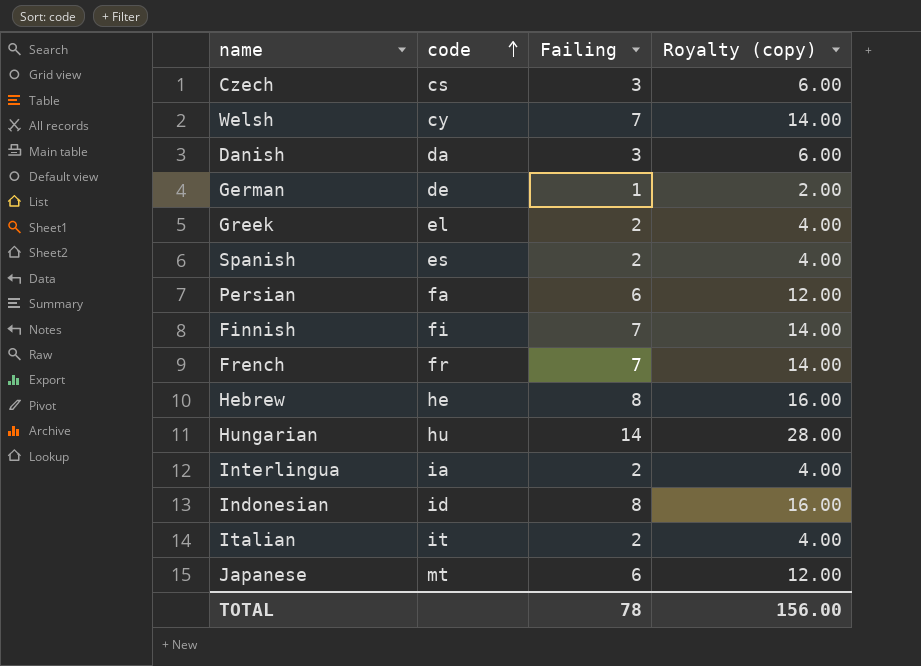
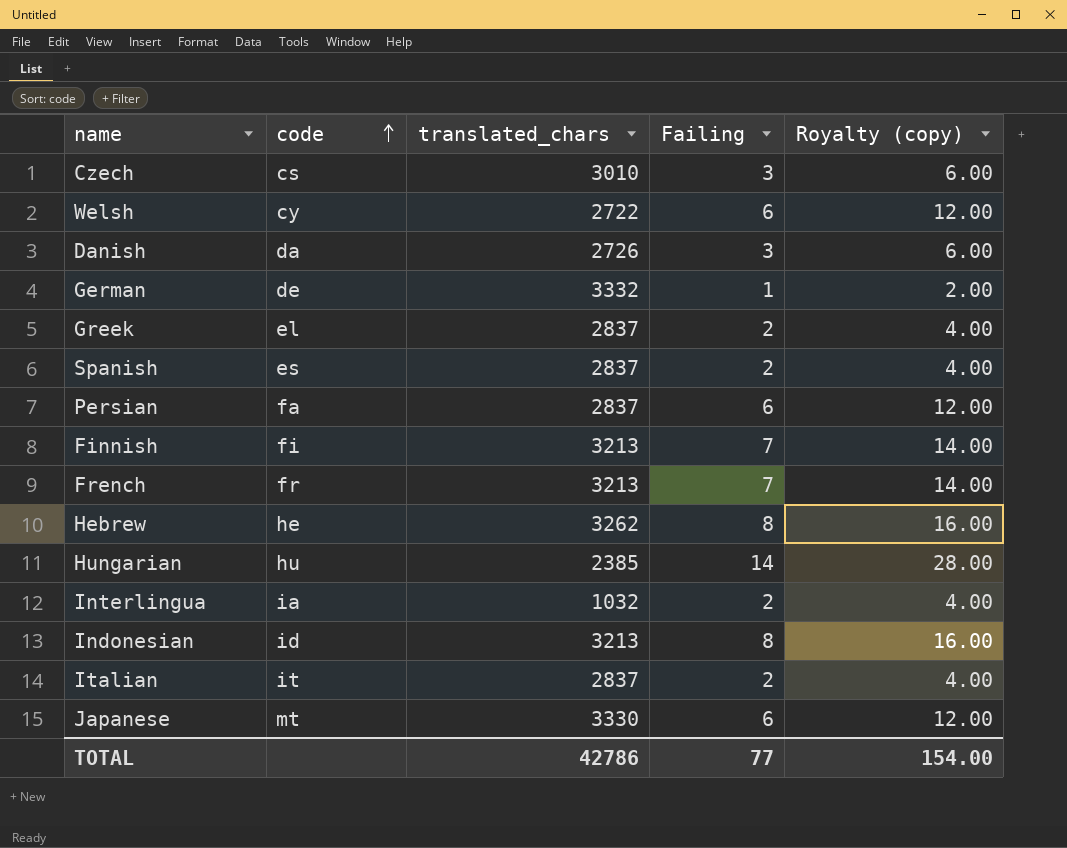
column translated_chars | position: none -> 3
Welsh | Failing: 7 -> 6
Welsh | Royalty (copy): 14.00 -> 12.00
TOTAL | Failing: 78 -> 77
TOTAL | Royalty (copy): 156.00 -> 154.00

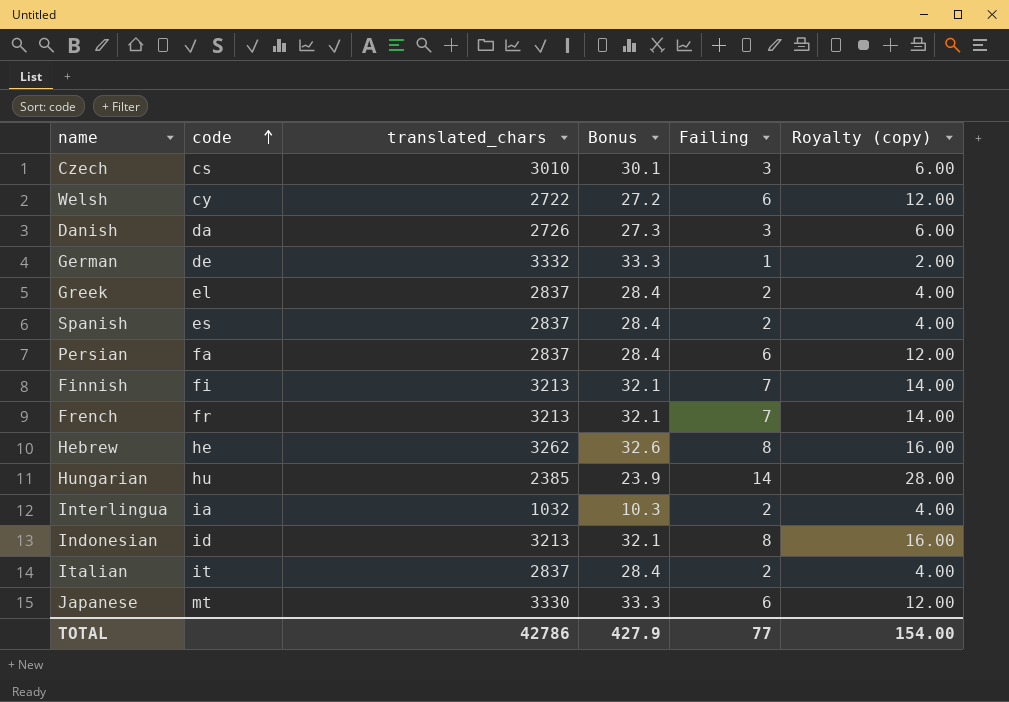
column Bonus | formula: none -> [translated_chars] * 0.01

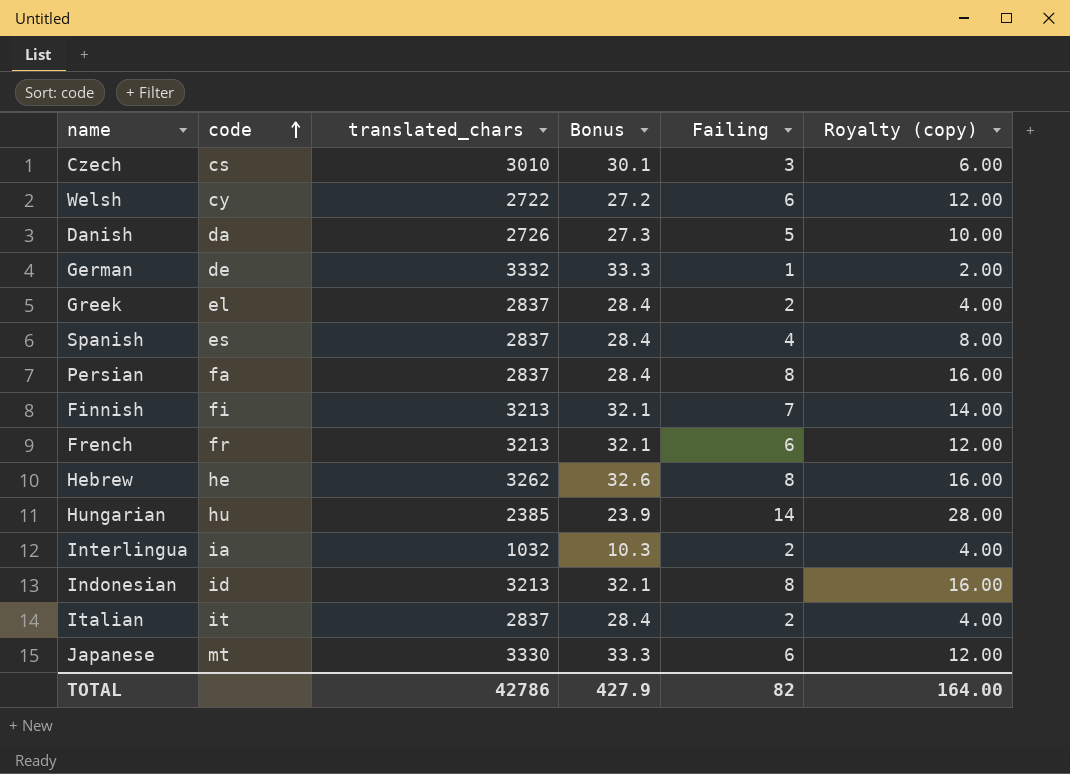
Danish | Failing: 3 -> 5
Danish | Royalty (copy): 6.00 -> 10.00
Spanish | Failing: 2 -> 4
Spanish | Royalty (copy): 4.00 -> 8.00
Persian | Failing: 6 -> 8
Persian | Royalty (copy): 12.00 -> 16.00
French | Failing: 7 -> 6
French | Royalty (copy): 14.00 -> 12.00
TOTAL | Failing: 77 -> 82
TOTAL | Royalty (copy): 154.00 -> 164.00

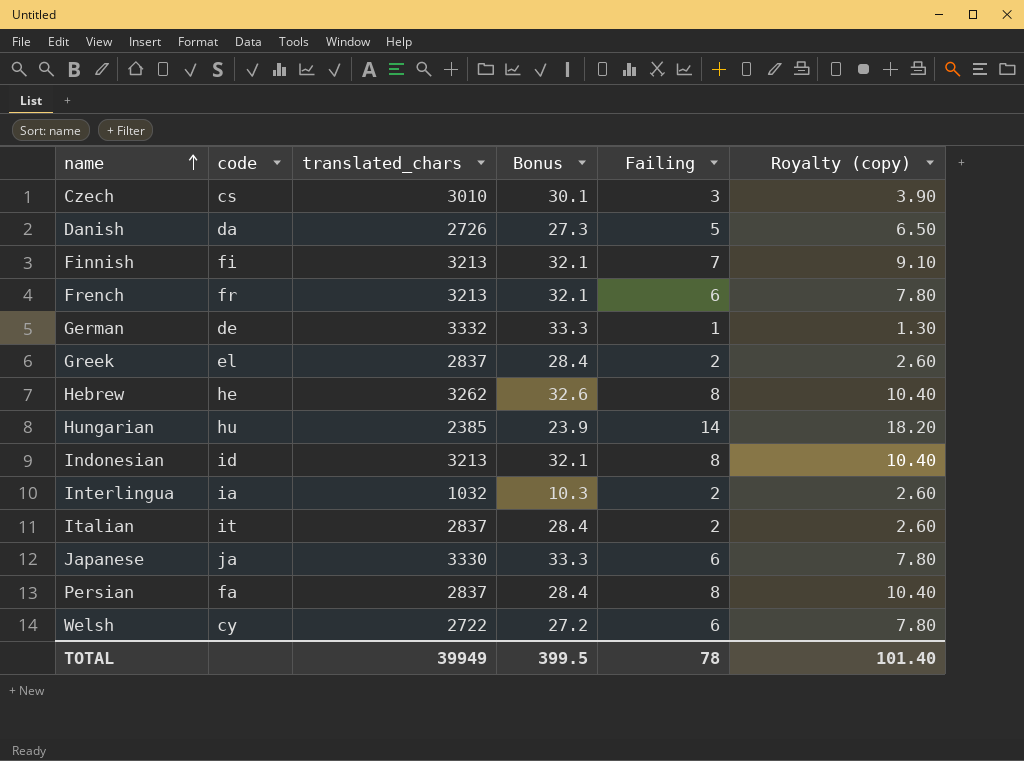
row order: code ascending -> name ascending
column Royalty (copy) | formula: [Failing] * 2 -> [Failing] * 1.3
row Spanish: es | 2837 | 28.4 | 4 | 8.00 -> none
Japanese | code: mt -> ja
TOTAL | translated_chars: 42786 -> 39949
TOTAL | Bonus: 427.9 -> 399.5
TOTAL | Failing: 82 -> 78
TOTAL | Royalty (copy): 164.00 -> 101.40

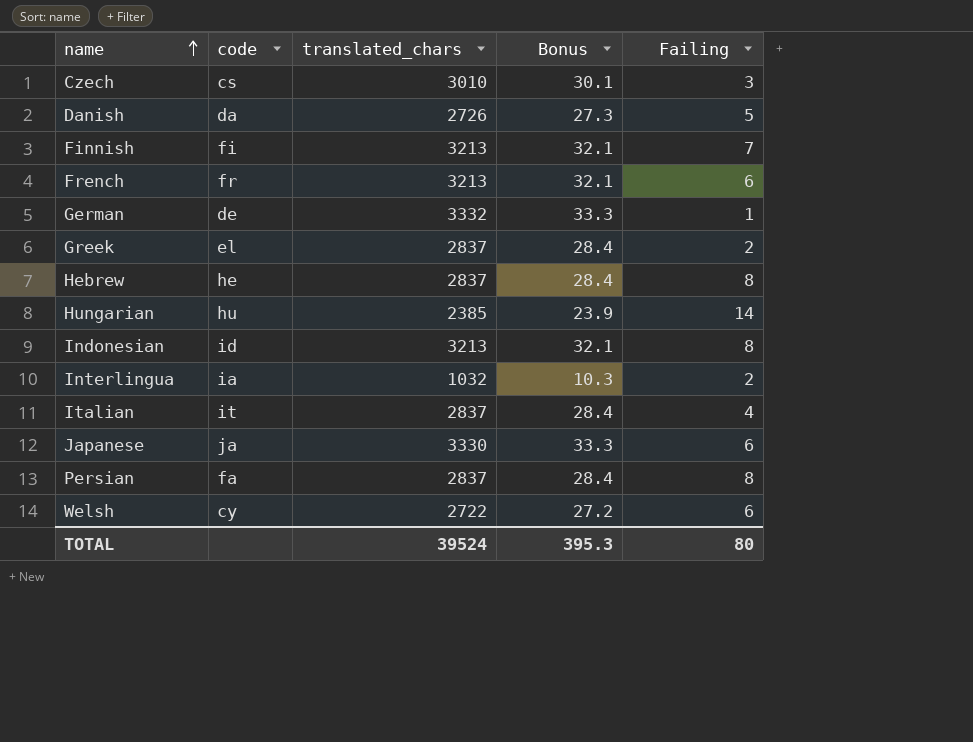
column Royalty (copy) | formula: [Failing] * 1.3 -> none
Hebrew | translated_chars: 3262 -> 2837
Hebrew | Bonus: 32.6 -> 28.4
Italian | Failing: 2 -> 4
TOTAL | translated_chars: 39949 -> 39524
TOTAL | Bonus: 399.5 -> 395.3
TOTAL | Failing: 78 -> 80

